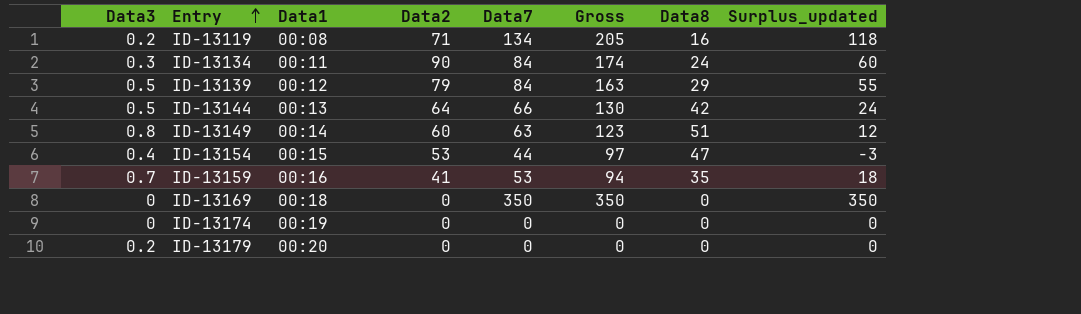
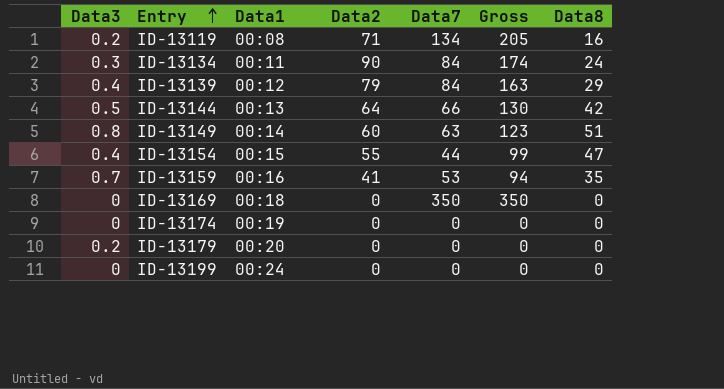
column Surplus_updated | formula: [Data7] - [Data8] -> none
ID-13139 | Data3: 0.5 -> 0.4
ID-13154 | Data2: 53 -> 55
ID-13154 | Gross: 97 -> 99
row ID-13199: none -> 0 | 00:24 | 0 | 0 | 0 | 0

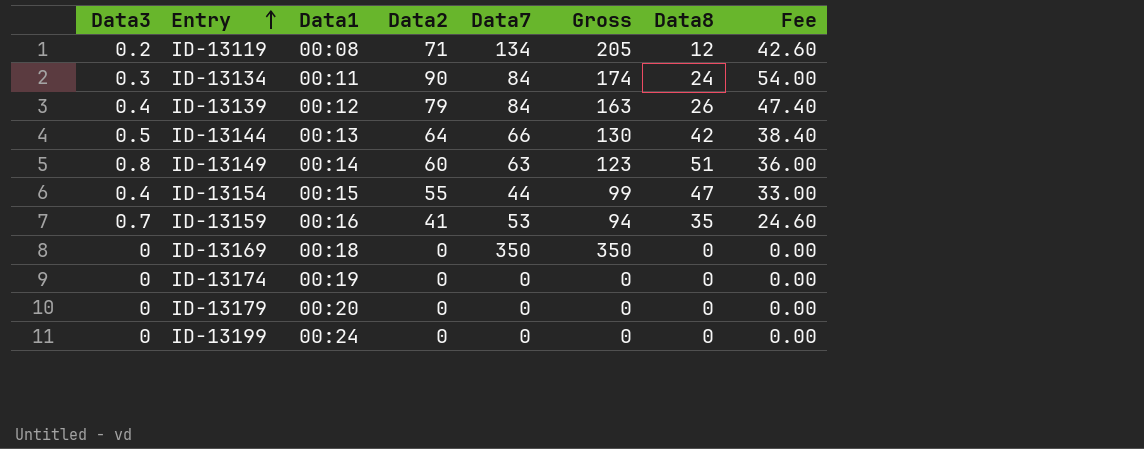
column Fee | formula: none -> [Data2] * 0.6
ID-13119 | Data8: 16 -> 12
ID-13139 | Data8: 29 -> 26
ID-13179 | Data3: 0.2 -> 0

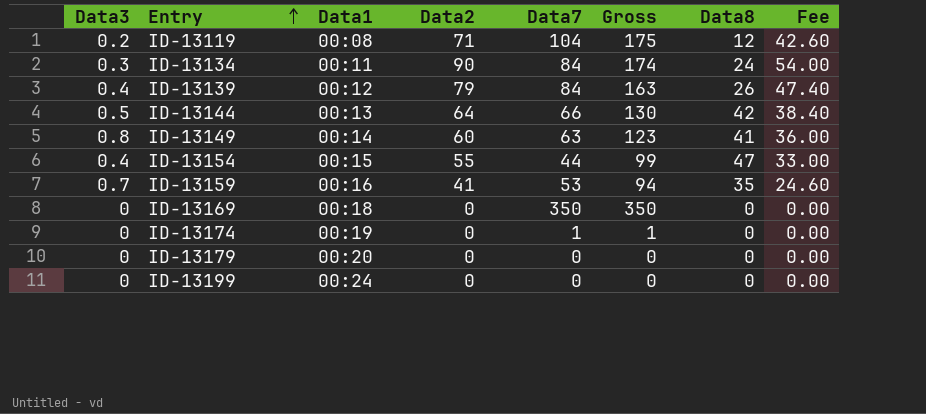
ID-13119 | Data7: 134 -> 104
ID-13119 | Gross: 205 -> 175
ID-13149 | Data8: 51 -> 41
ID-13174 | Data7: 0 -> 1
ID-13174 | Gross: 0 -> 1

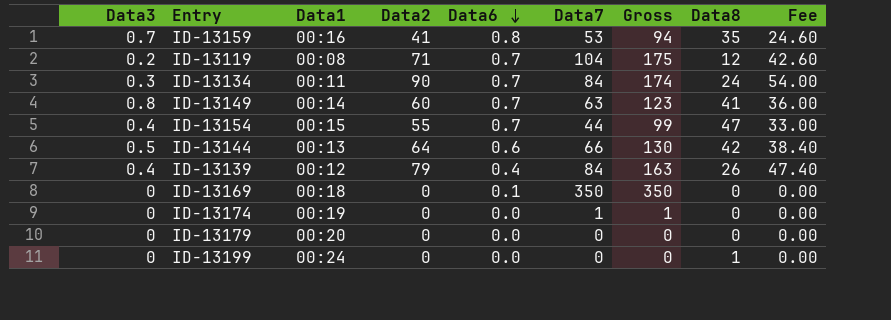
row order: Entry ascending -> Data6 descending
column Data6 | position: none -> 5
ID-13199 | Data8: 0 -> 1

